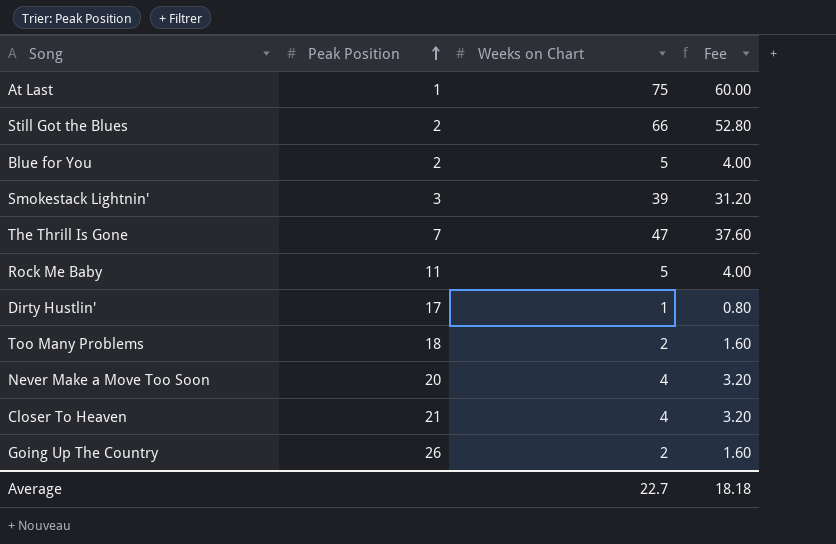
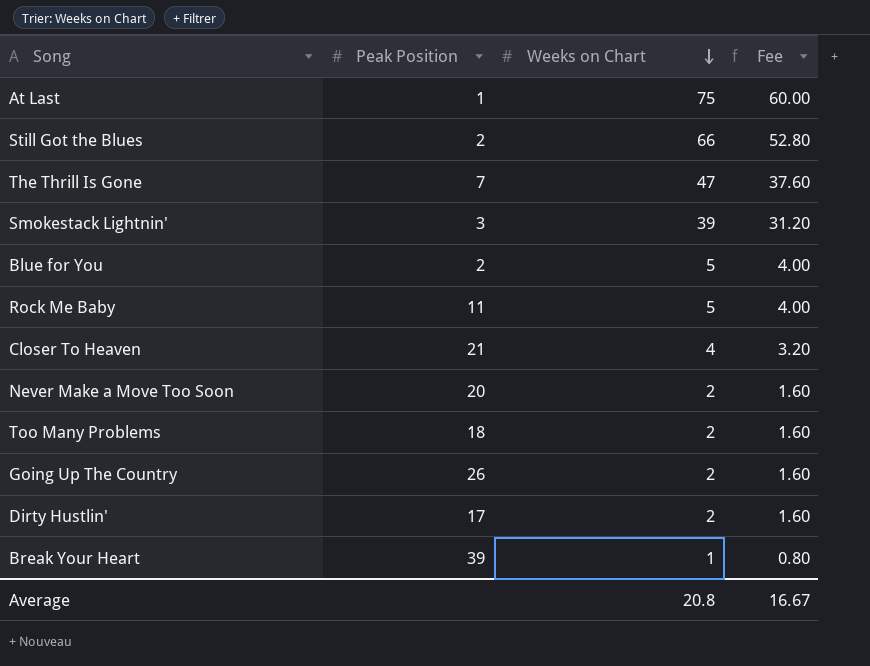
row order: Peak Position ascending -> Weeks on Chart descending
Never Make a Move Too Soon | Weeks on Chart: 4 -> 2
Never Make a Move Too Soon | Fee: 3.20 -> 1.60
Dirty Hustlin' | Weeks on Chart: 1 -> 2
Dirty Hustlin' | Fee: 0.80 -> 1.60
row Break Your Heart: none -> 39 | 1 | 0.80
Average | Weeks on Chart: 22.7 -> 20.8
Average | Fee: 18.18 -> 16.67

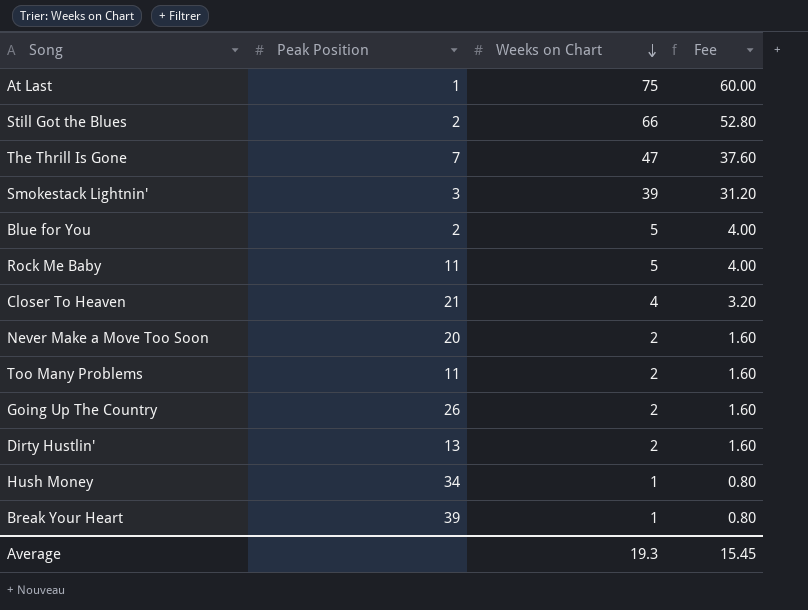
Too Many Problems | Peak Position: 18 -> 11
Dirty Hustlin' | Peak Position: 17 -> 13
row Hush Money: none -> 34 | 1 | 0.80
Average | Weeks on Chart: 20.8 -> 19.3
Average | Fee: 16.67 -> 15.45

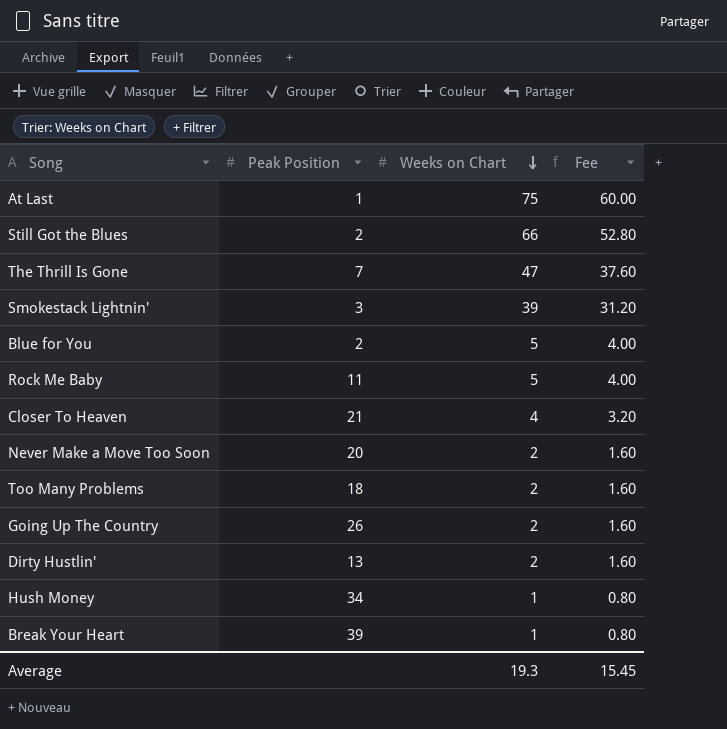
Too Many Problems | Peak Position: 11 -> 18

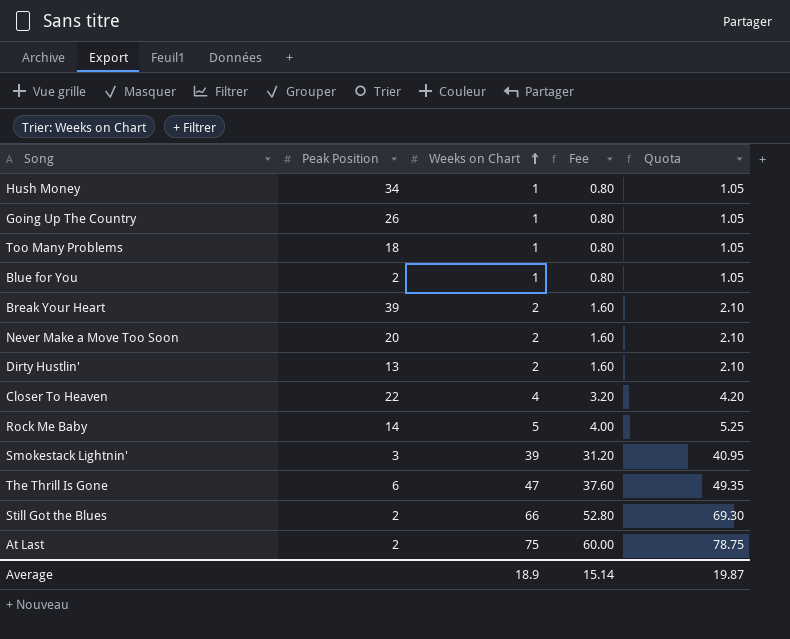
row order: Weeks on Chart descending -> Weeks on Chart ascending
column Quota | formula: none -> [Weeks on Chart] * 1.05
Going Up The Country | Weeks on Chart: 2 -> 1
Going Up The Country | Fee: 1.60 -> 0.80
Too Many Problems | Weeks on Chart: 2 -> 1
Too Many Problems | Fee: 1.60 -> 0.80
Blue for You | Weeks on Chart: 5 -> 1
Blue for You | Fee: 4.00 -> 0.80
Break Your Heart | Weeks on Chart: 1 -> 2
Break Your Heart | Fee: 0.80 -> 1.60
Closer To Heaven | Peak Position: 21 -> 22
Rock Me Baby | Peak Position: 11 -> 14
The Thrill Is Gone | Peak Position: 7 -> 6
At Last | Peak Position: 1 -> 2
Average | Weeks on Chart: 19.3 -> 18.9
Average | Fee: 15.45 -> 15.14

